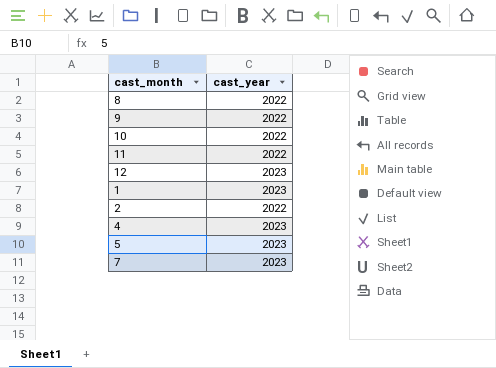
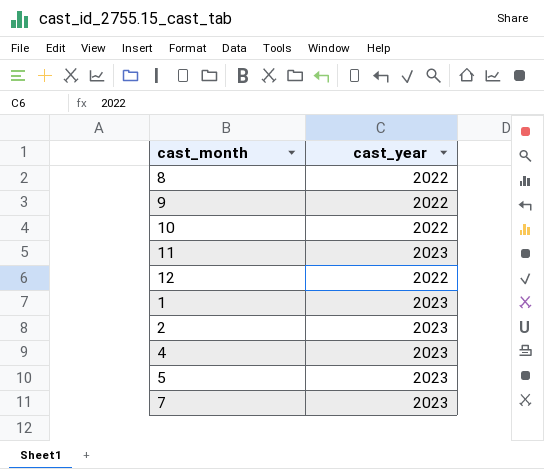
11 | cast_year: 2022 -> 2023
12 | cast_year: 2023 -> 2022
2 | cast_year: 2022 -> 2023

